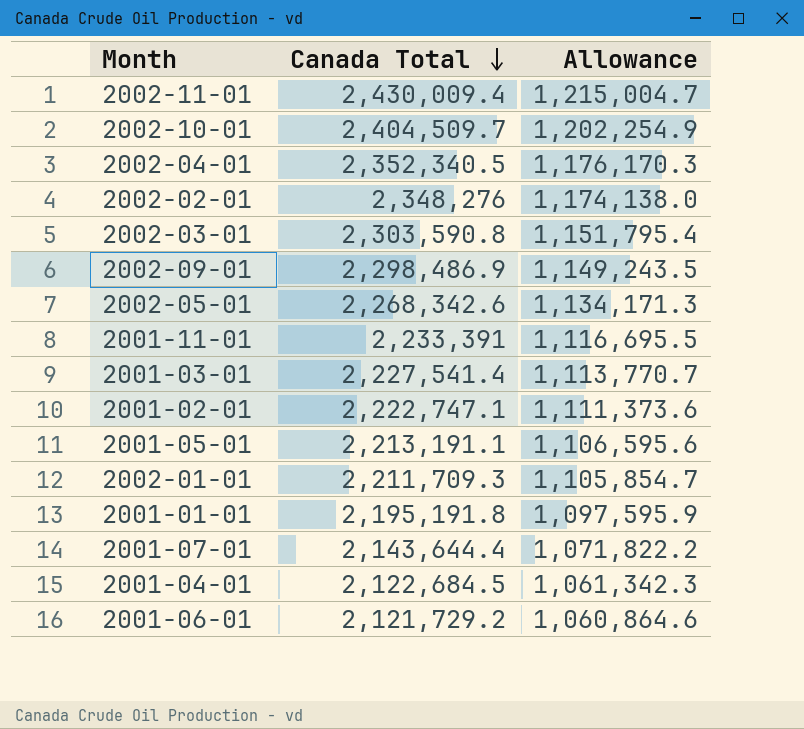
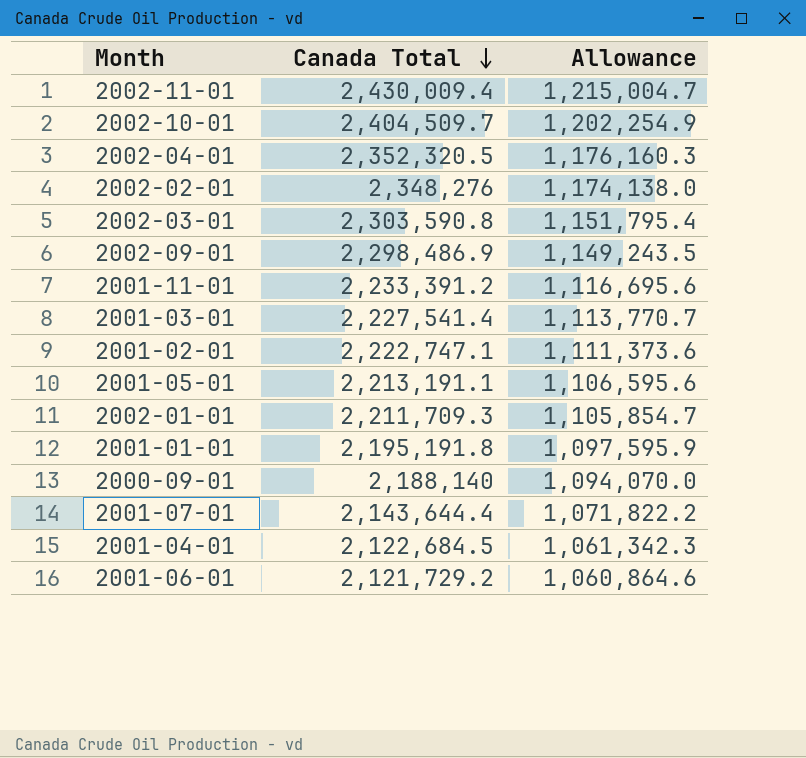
row 2002-05-01: 2,268,342.6 | 1,134,171.3 -> none
2002-04-01 | Canada Total: 2,352,340.5 -> 2,352,320.5
2002-04-01 | Allowance: 1,176,170.3 -> 1,176,160.3
2001-11-01 | Canada Total: 2,233,391 -> 2,233,391.2
2001-11-01 | Allowance: 1,116,695.5 -> 1,116,695.6
row 2000-09-01: none -> 2,188,140 | 1,094,070.0

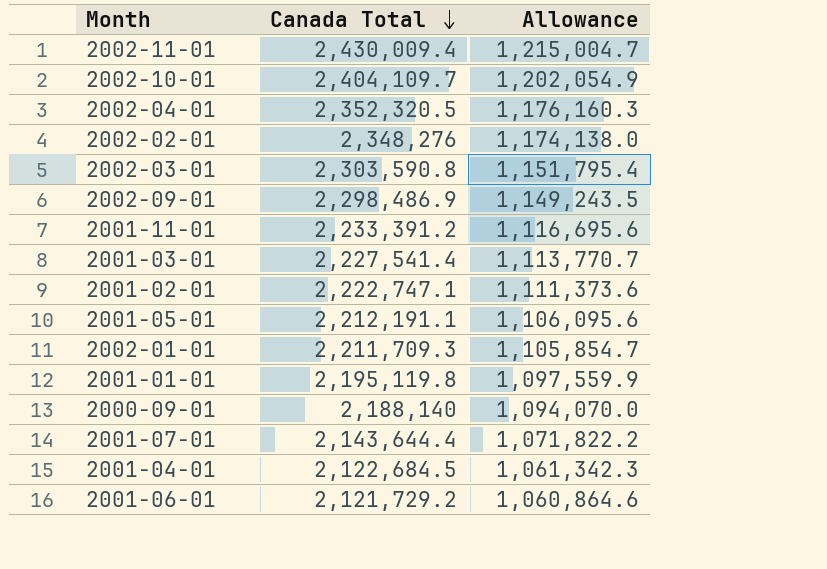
2002-10-01 | Canada Total: 2,404,509.7 -> 2,404,109.7
2002-10-01 | Allowance: 1,202,254.9 -> 1,202,054.9
2001-05-01 | Canada Total: 2,213,191.1 -> 2,212,191.1
2001-05-01 | Allowance: 1,106,595.6 -> 1,106,095.6
2001-01-01 | Canada Total: 2,195,191.8 -> 2,195,119.8
2001-01-01 | Allowance: 1,097,595.9 -> 1,097,559.9

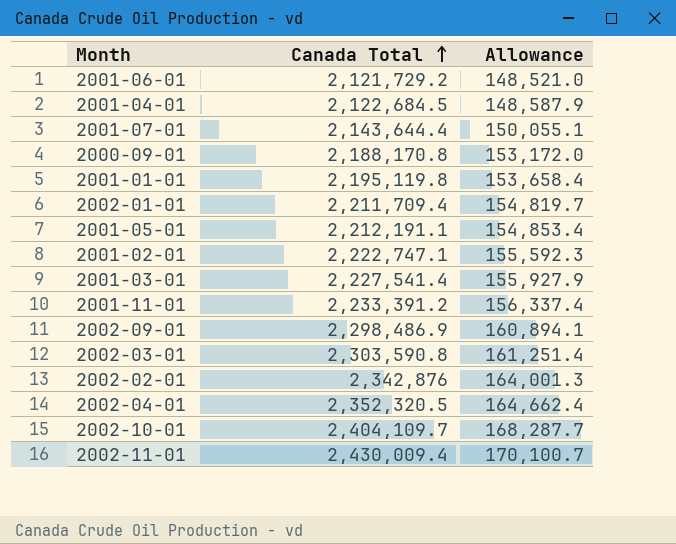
row order: Canada Total descending -> Canada Total ascending
column Allowance | formula: [Canada Total] * 0.5 -> [Canada Total] * 0.07
2000-09-01 | Canada Total: 2,188,140 -> 2,188,170.8
2002-01-01 | Canada Total: 2,211,709.3 -> 2,211,709.4
2002-02-01 | Canada Total: 2,348,276 -> 2,342,876

